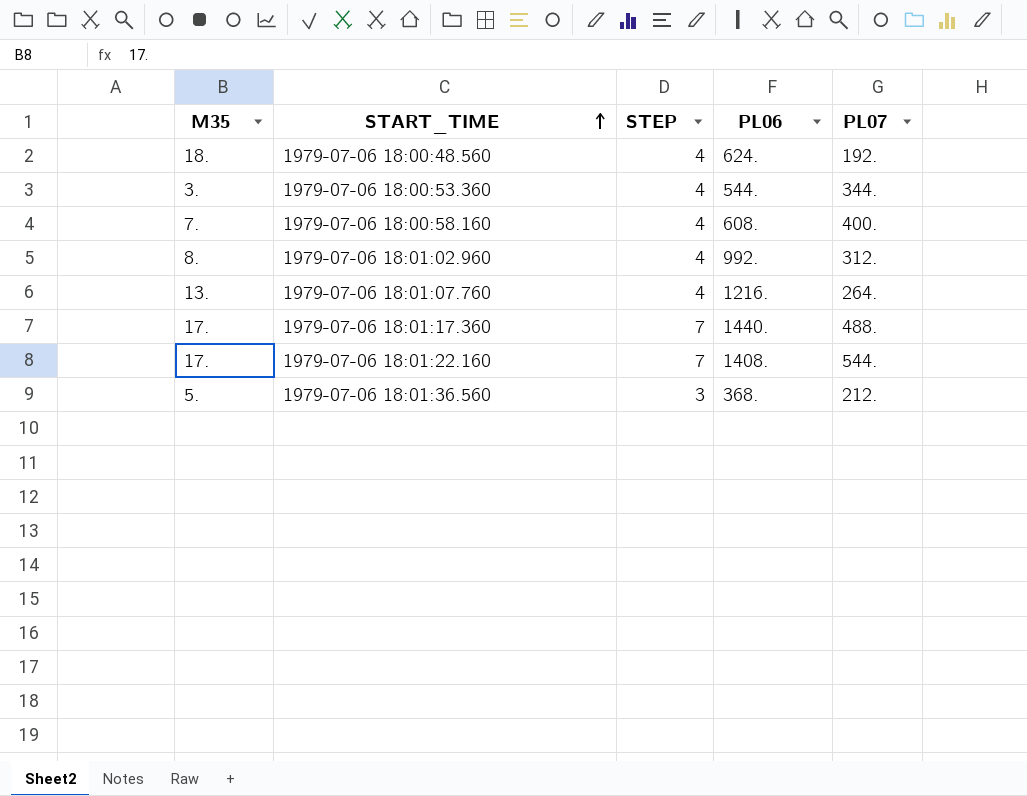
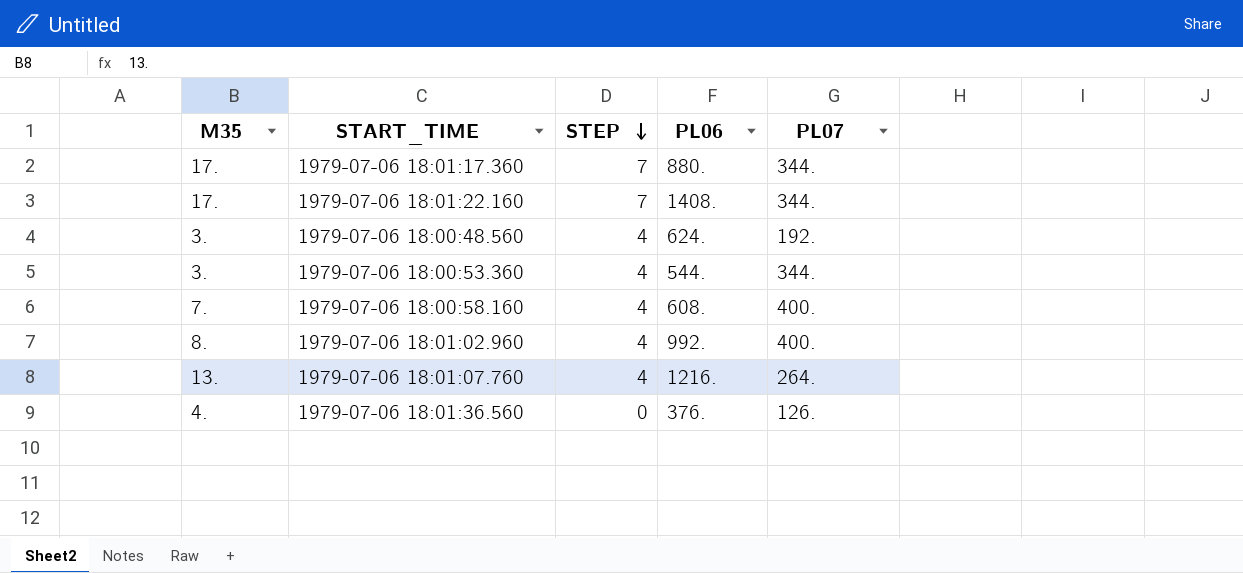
row order: START_TIME ascending -> STEP descending
1979-07-06 18:01:17.360 | PL06: 1440. -> 880.
1979-07-06 18:01:17.360 | PL07: 488. -> 344.
1979-07-06 18:01:22.160 | PL07: 544. -> 344.
1979-07-06 18:00:48.560 | M35: 18. -> 3.
1979-07-06 18:01:02.960 | PL07: 312. -> 400.
1979-07-06 18:01:36.560 | M35: 5. -> 4.
1979-07-06 18:01:36.560 | STEP: 3 -> 0
1979-07-06 18:01:36.560 | PL06: 368. -> 376.
1979-07-06 18:01:36.560 | PL07: 212. -> 126.

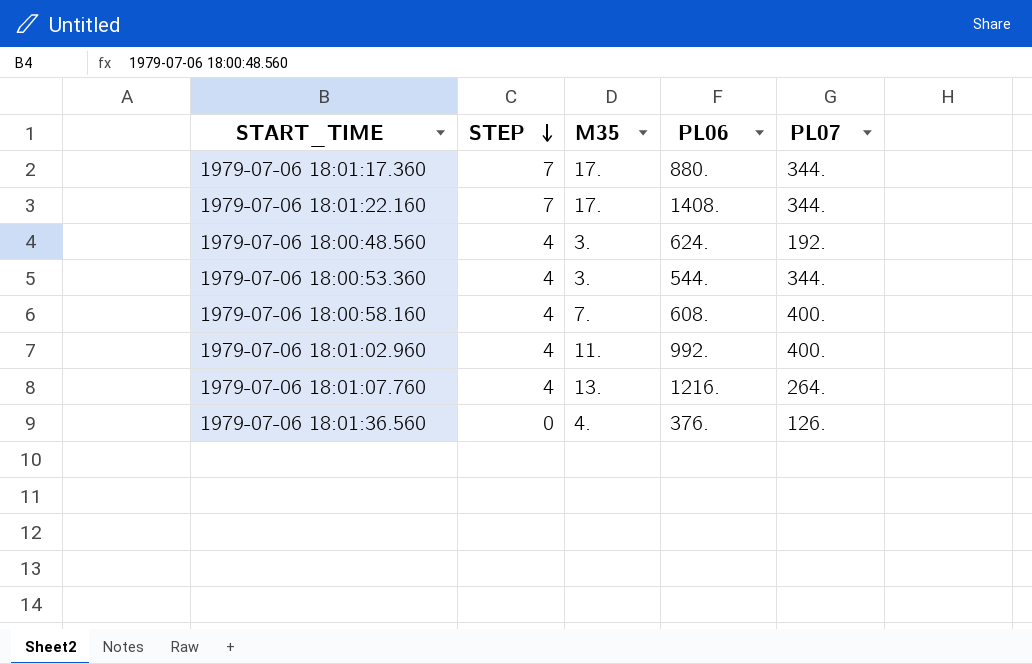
column M35 | position: 1 -> 3
1979-07-06 18:01:02.960 | M35: 8. -> 11.

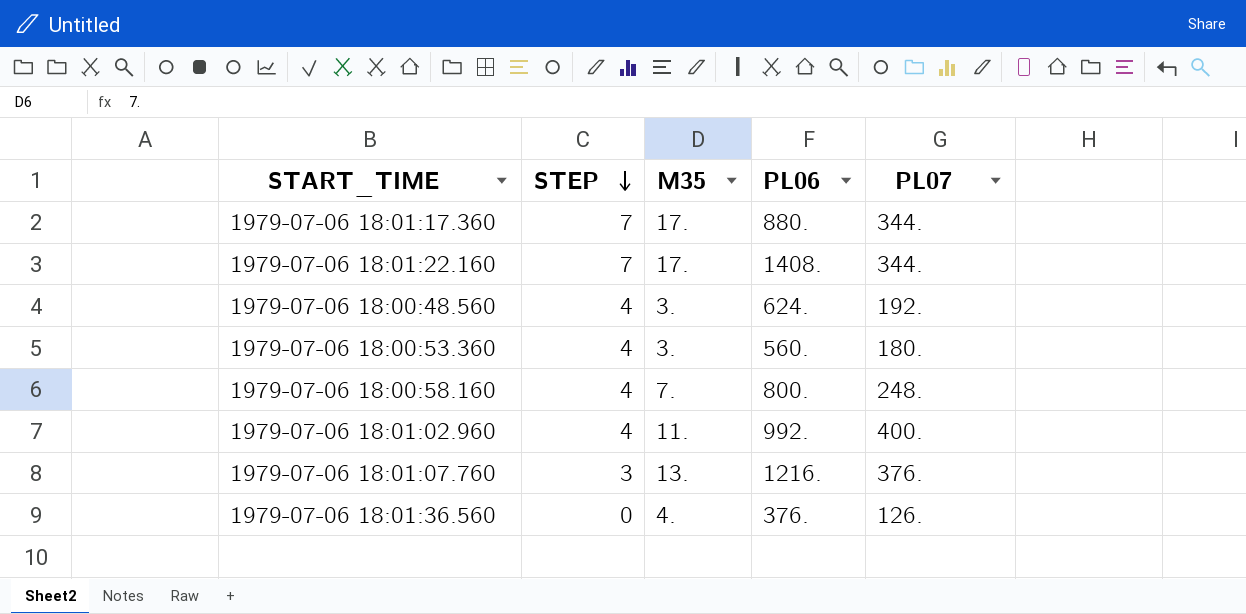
1979-07-06 18:00:53.360 | PL06: 544. -> 560.
1979-07-06 18:00:53.360 | PL07: 344. -> 180.
1979-07-06 18:00:58.160 | PL06: 608. -> 800.
1979-07-06 18:00:58.160 | PL07: 400. -> 248.
1979-07-06 18:01:07.760 | STEP: 4 -> 3
1979-07-06 18:01:07.760 | PL07: 264. -> 376.

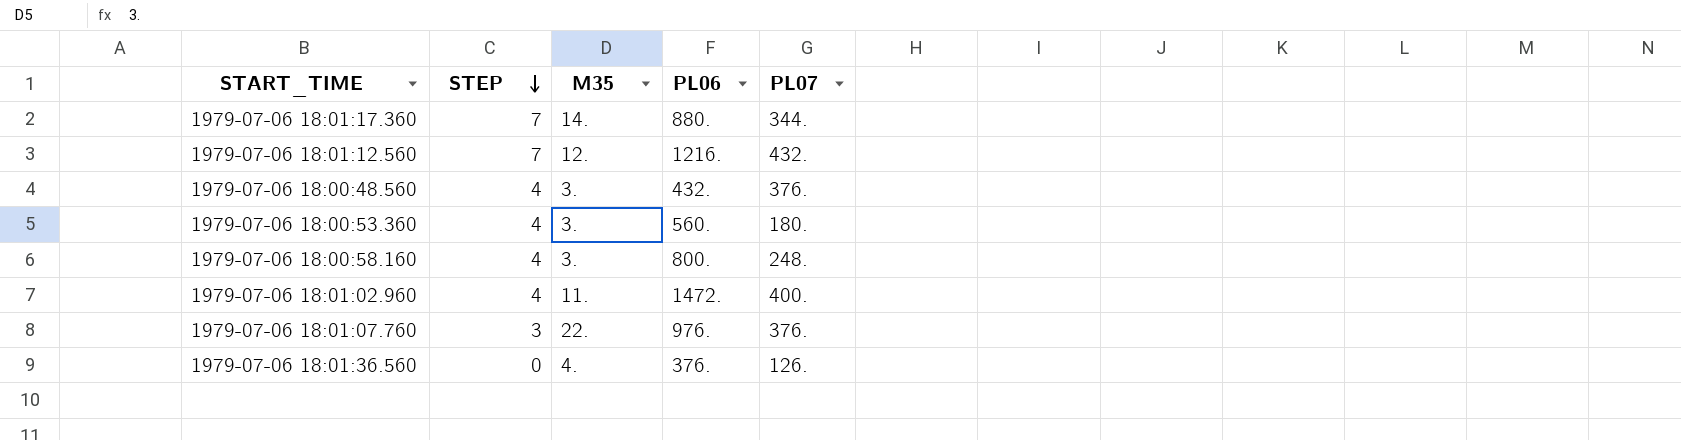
row 1979-07-06 18:01:22.160: 7 | 17. | 1408. | 344. -> none
1979-07-06 18:01:17.360 | M35: 17. -> 14.
row 1979-07-06 18:01:12.560: none -> 7 | 12. | 1216. | 432.
1979-07-06 18:00:48.560 | PL06: 624. -> 432.
1979-07-06 18:00:48.560 | PL07: 192. -> 376.
1979-07-06 18:00:58.160 | M35: 7. -> 3.
1979-07-06 18:01:02.960 | PL06: 992. -> 1472.
1979-07-06 18:01:07.760 | M35: 13. -> 22.
1979-07-06 18:01:07.760 | PL06: 1216. -> 976.

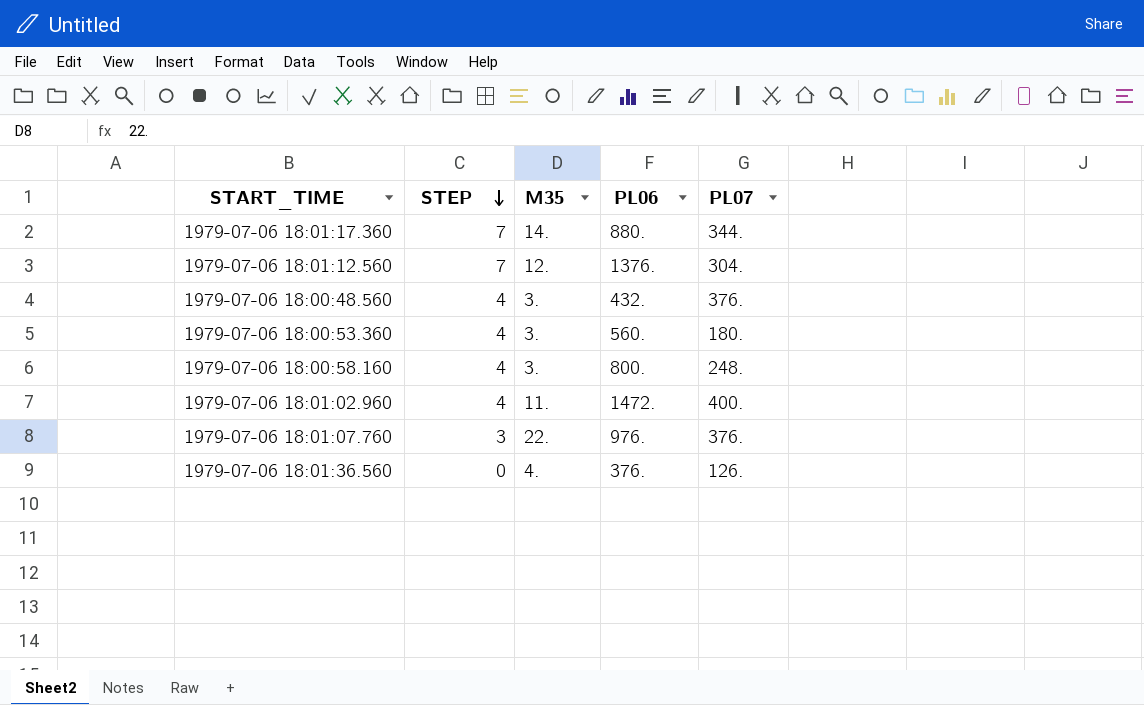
1979-07-06 18:01:12.560 | PL06: 1216. -> 1376.
1979-07-06 18:01:12.560 | PL07: 432. -> 304.

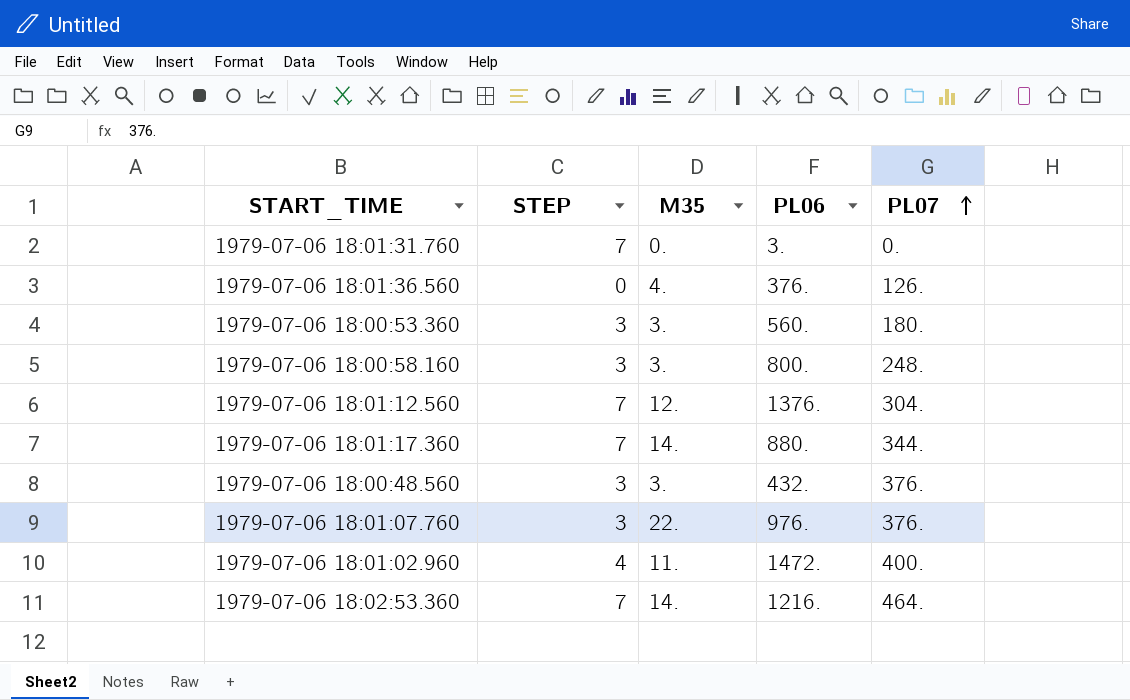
row order: STEP descending -> PL07 ascending
row 1979-07-06 18:01:31.760: none -> 7 | 0. | 3. | 0.
1979-07-06 18:00:53.360 | STEP: 4 -> 3
1979-07-06 18:00:58.160 | STEP: 4 -> 3
1979-07-06 18:00:48.560 | STEP: 4 -> 3
row 1979-07-06 18:02:53.360: none -> 7 | 14. | 1216. | 464.

